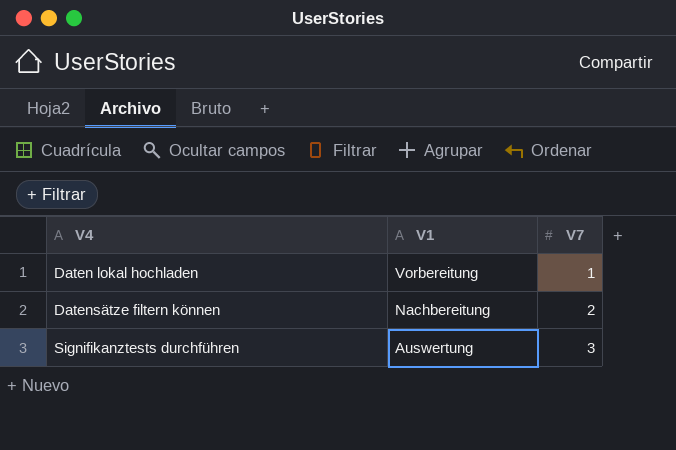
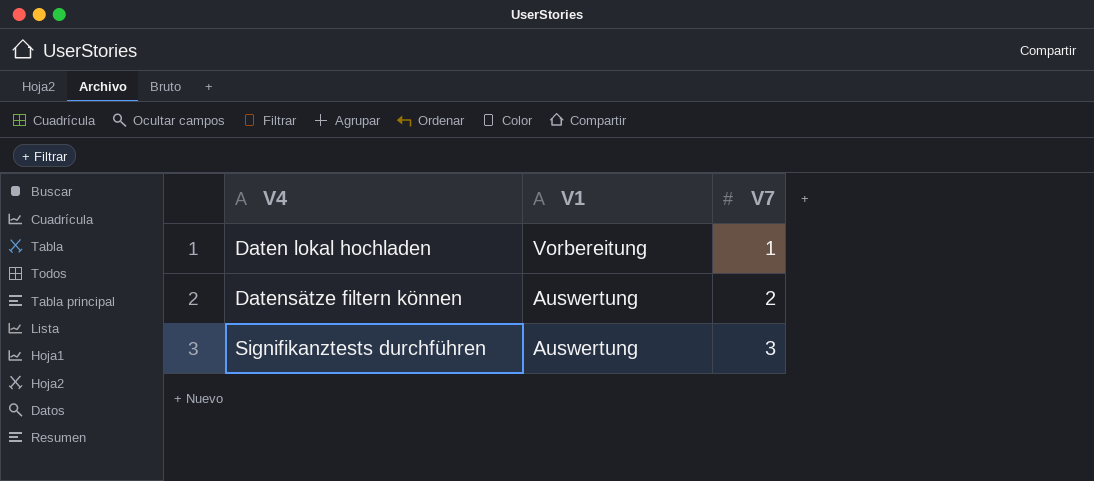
Datensätze filtern können | V1: Nachbereitung -> Auswertung

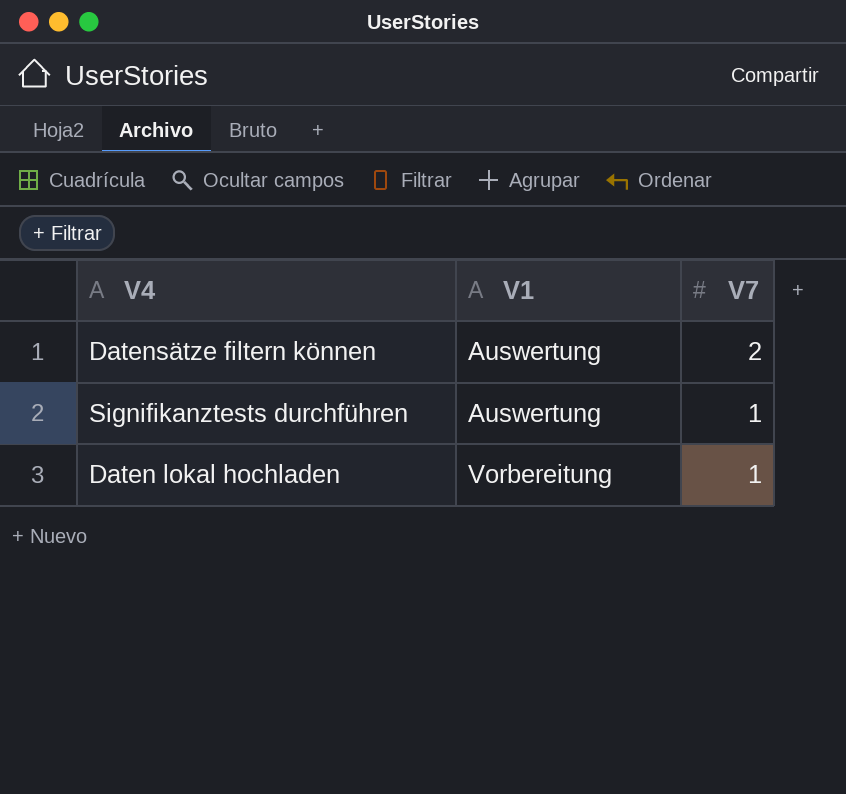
row order: V4 ascending -> V1 ascending
Signifikanztests durchführen | V7: 3 -> 1

